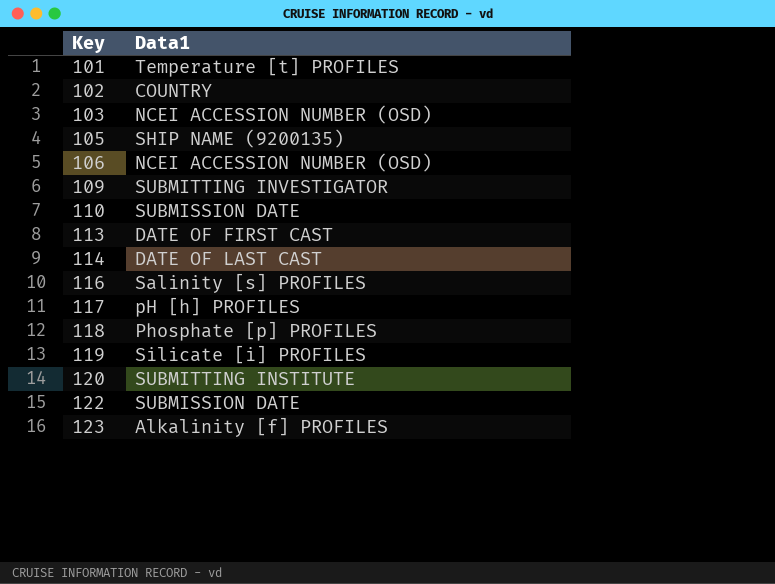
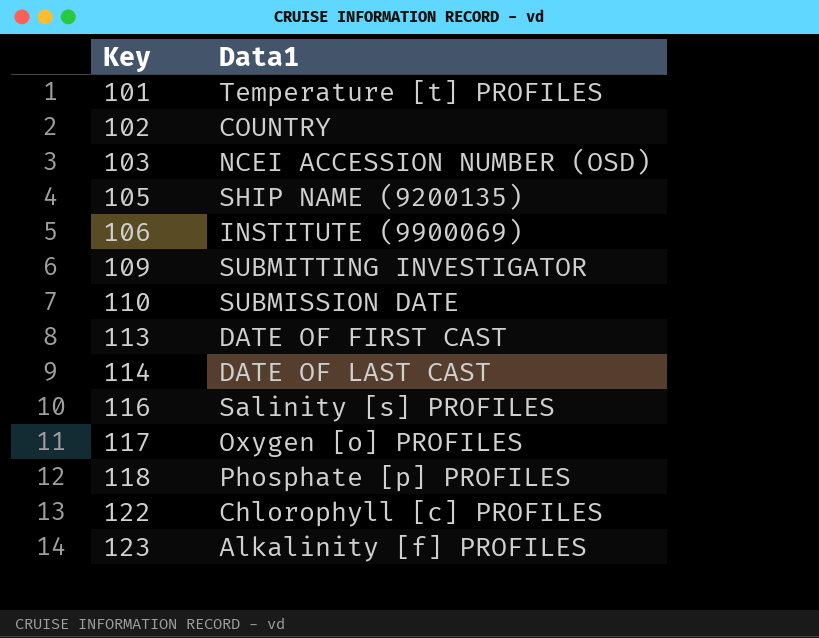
row 119: Silicate [i] PROFILES -> none
row 120: SUBMITTING INSTITUTE -> none
106 | Data1: NCEI ACCESSION NUMBER (OSD) -> INSTITUTE (9900069)
117 | Data1: pH [h] PROFILES -> Oxygen [o] PROFILES
122 | Data1: SUBMISSION DATE -> Chlorophyll [c] PROFILES

